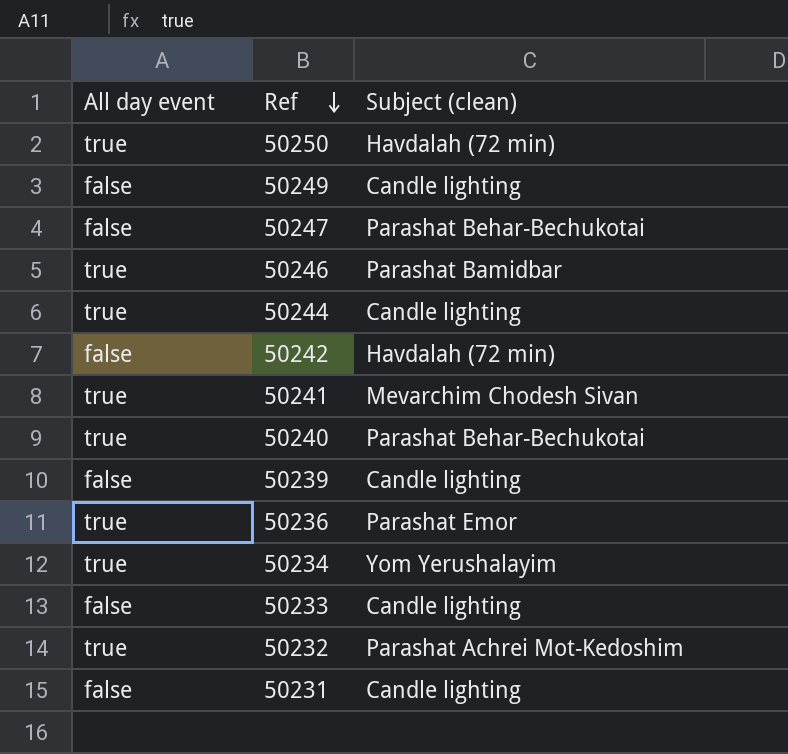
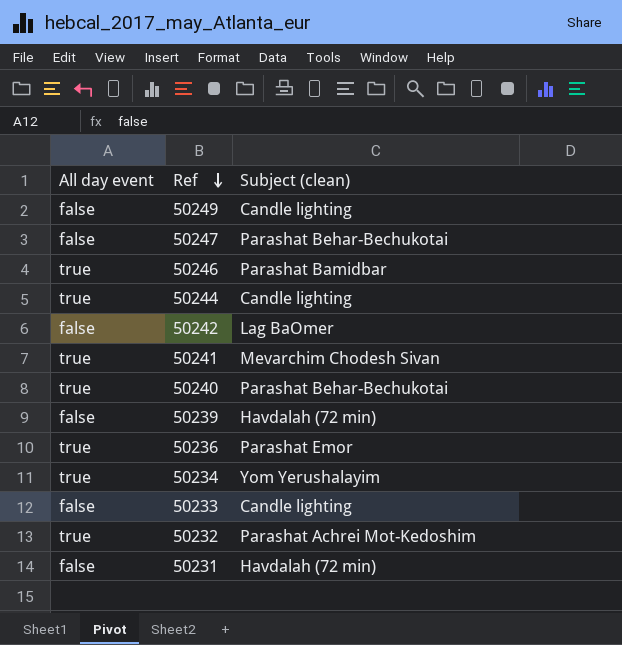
row 50250: true | Havdalah (72 min) -> none
50242 | Subject (clean): Havdalah (72 min) -> Lag BaOmer
50239 | Subject (clean): Candle lighting -> Havdalah (72 min)
50231 | Subject (clean): Candle lighting -> Havdalah (72 min)

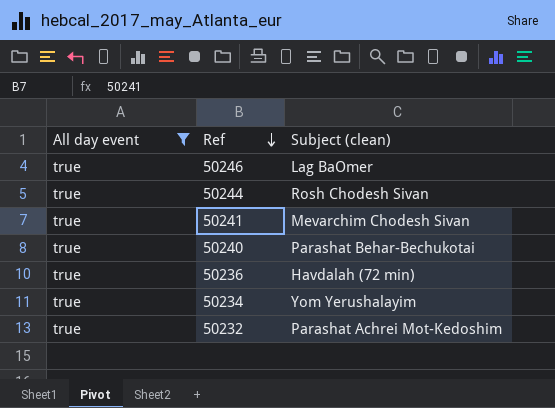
filter: none -> All day event = true
50246 | Subject (clean): Parashat Bamidbar -> Lag BaOmer
50244 | Subject (clean): Candle lighting -> Rosh Chodesh Sivan
50236 | Subject (clean): Parashat Emor -> Havdalah (72 min)

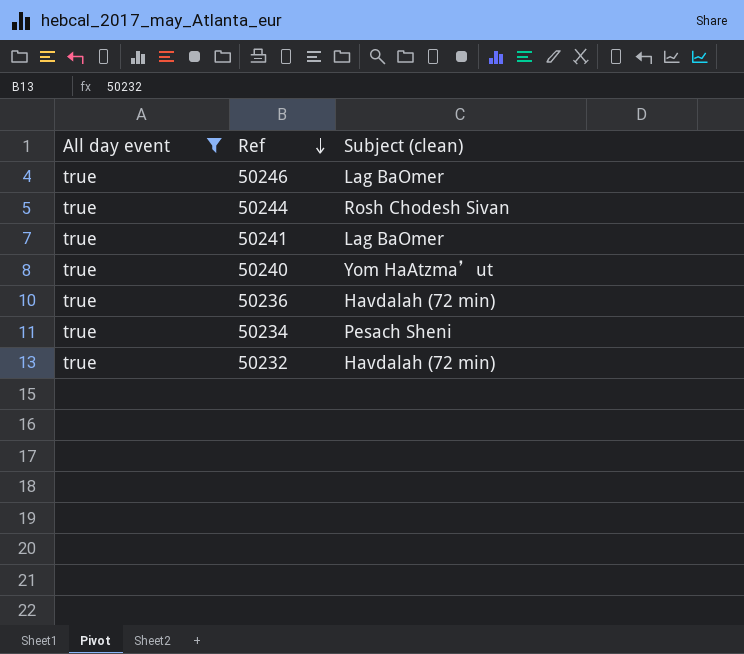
50241 | Subject (clean): Mevarchim Chodesh Sivan -> Lag BaOmer
50240 | Subject (clean): Parashat Behar-Bechukotai -> Yom HaAtzma’ut
50234 | Subject (clean): Yom Yerushalayim -> Pesach Sheni
50232 | Subject (clean): Parashat Achrei Mot-Kedoshim -> Havdalah (72 min)

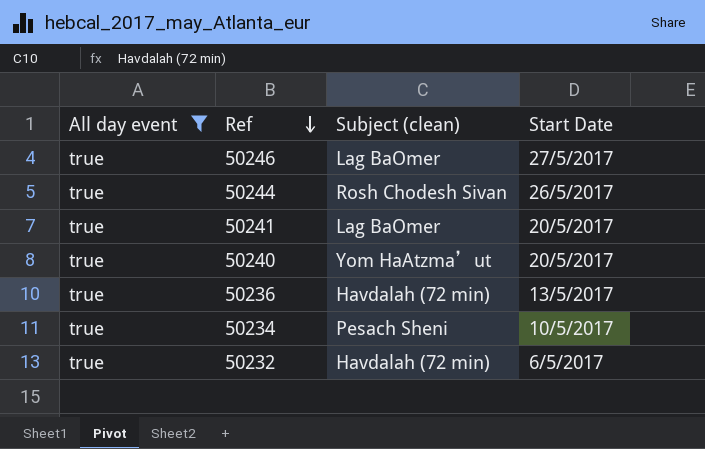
column Start Date | position: none -> 4

